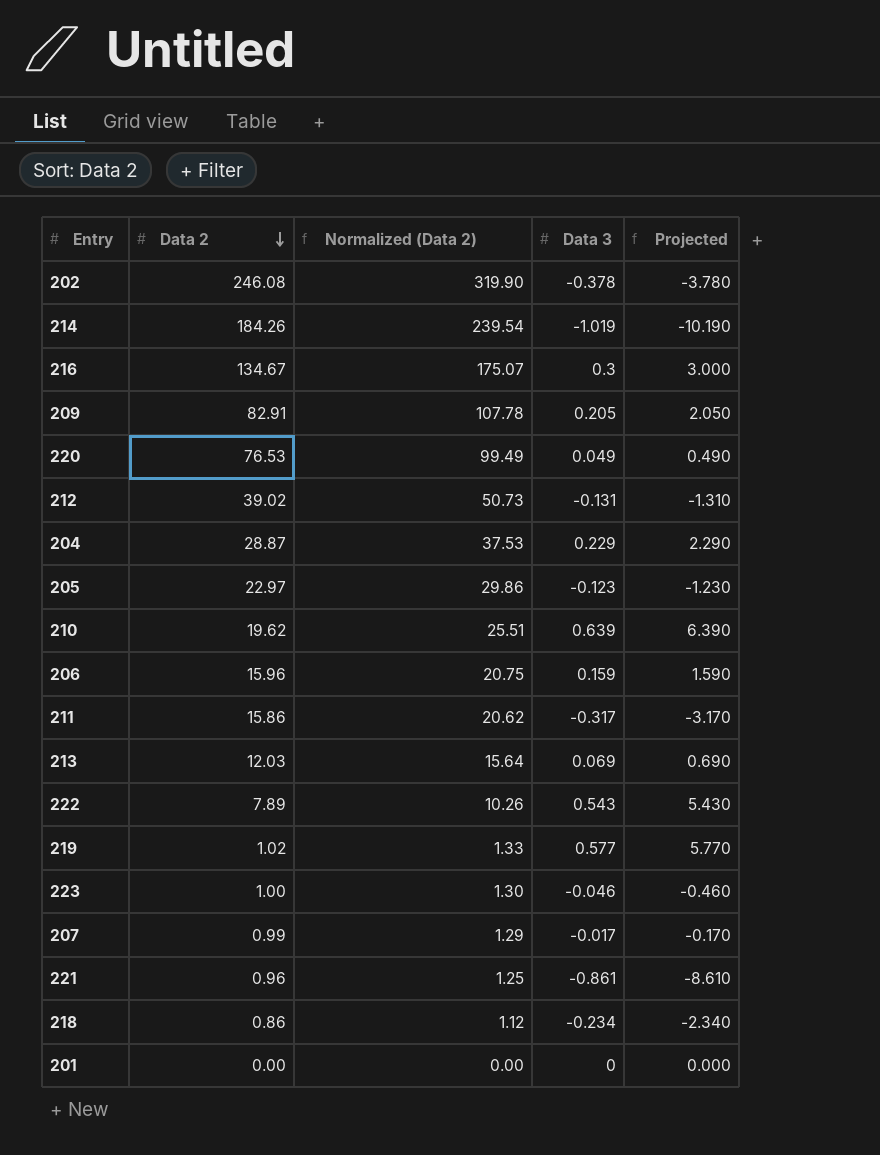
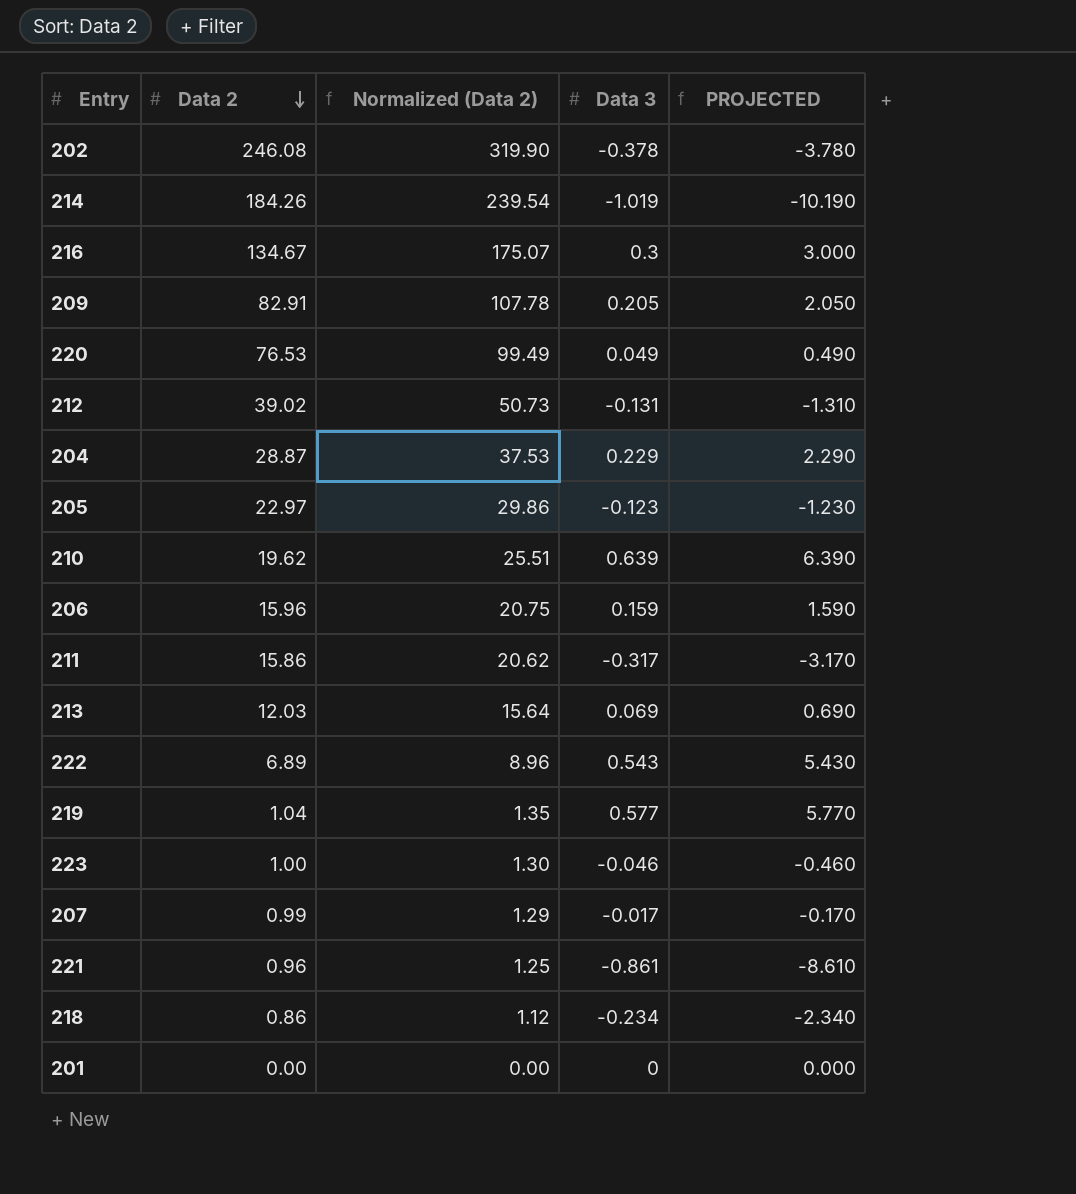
column name: Projected -> PROJECTED
222 | Data 2: 7.89 -> 6.89
222 | Normalized (Data 2): 10.26 -> 8.96
219 | Data 2: 1.02 -> 1.04
219 | Normalized (Data 2): 1.33 -> 1.35

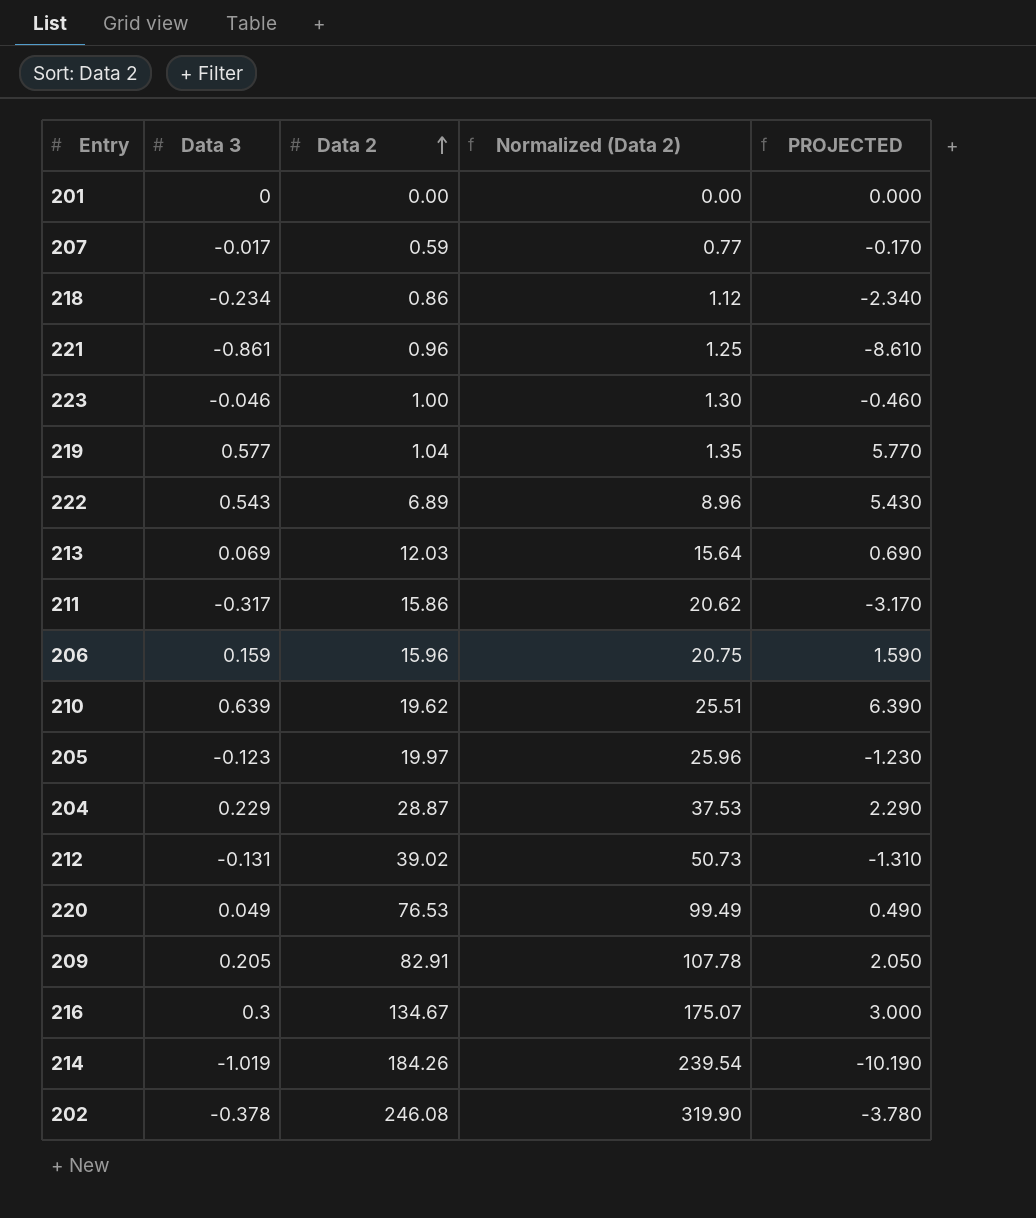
row order: Data 2 descending -> Data 2 ascending
column Data 3 | position: 4 -> 2
207 | Data 2: 0.99 -> 0.59
207 | Normalized (Data 2): 1.29 -> 0.77
205 | Data 2: 22.97 -> 19.97
205 | Normalized (Data 2): 29.86 -> 25.96

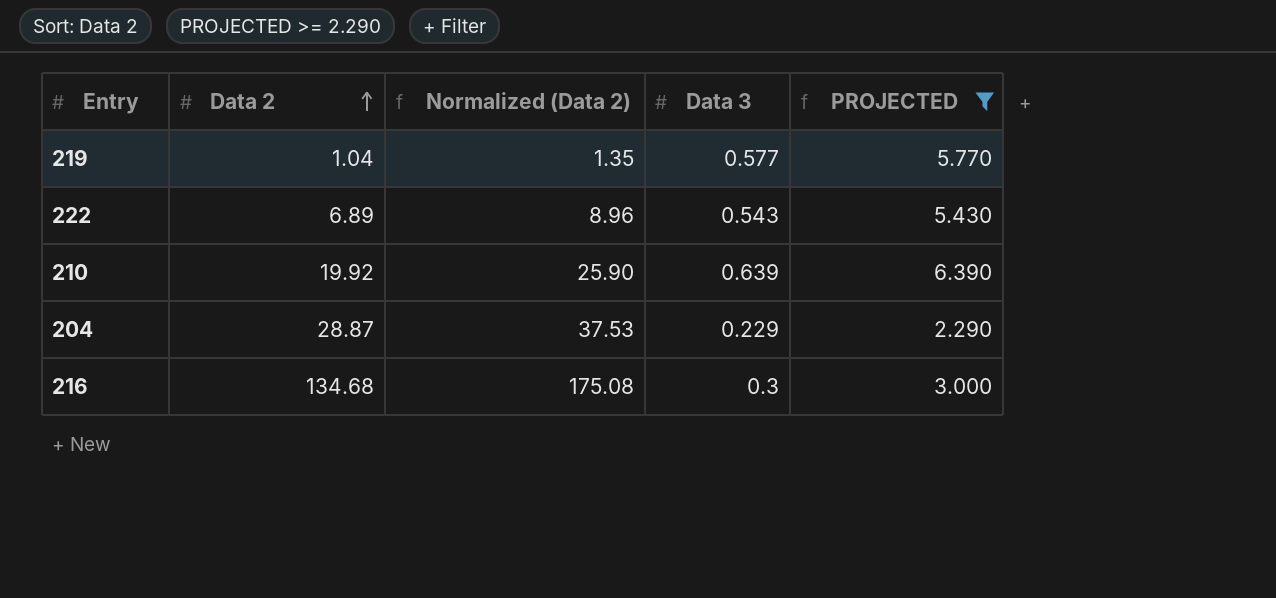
filter: none -> PROJECTED >= 2.290
column Data 3 | position: 2 -> 4
210 | Data 2: 19.62 -> 19.92
210 | Normalized (Data 2): 25.51 -> 25.90
216 | Data 2: 134.67 -> 134.68
216 | Normalized (Data 2): 175.07 -> 175.08

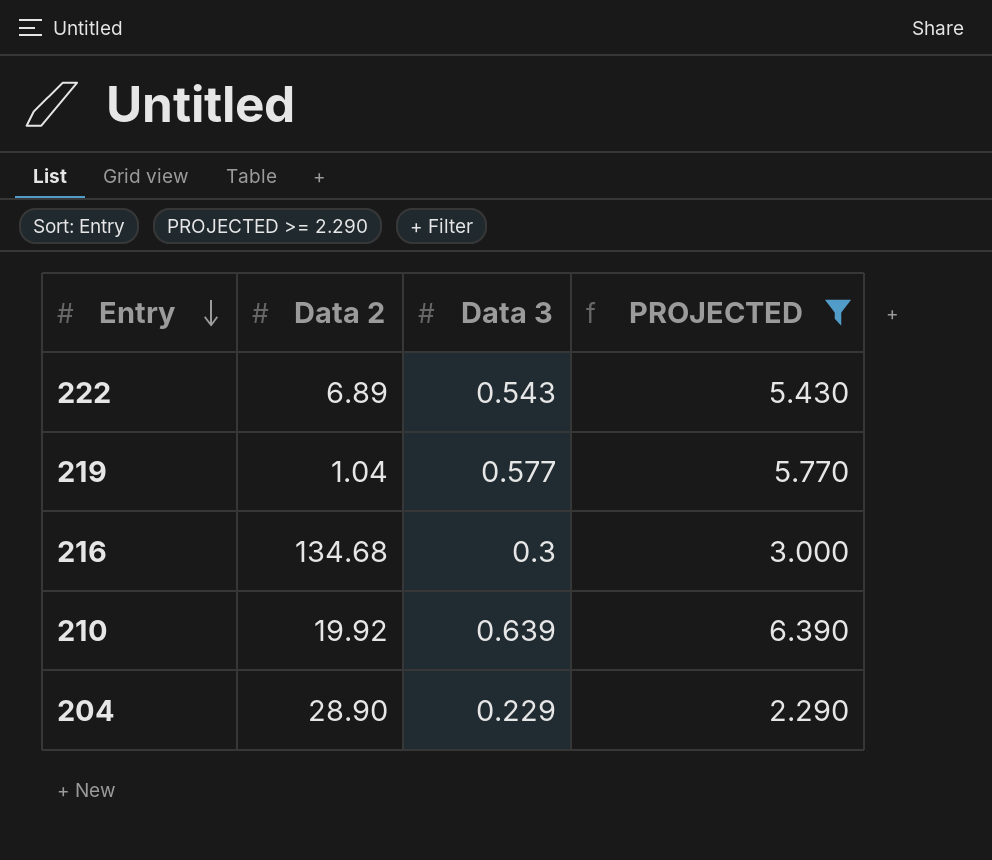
row order: Data 2 ascending -> Entry descending
column Normalized (Data 2) | formula: [Data 2] * 1.3 -> none
204 | Data 2: 28.87 -> 28.90

